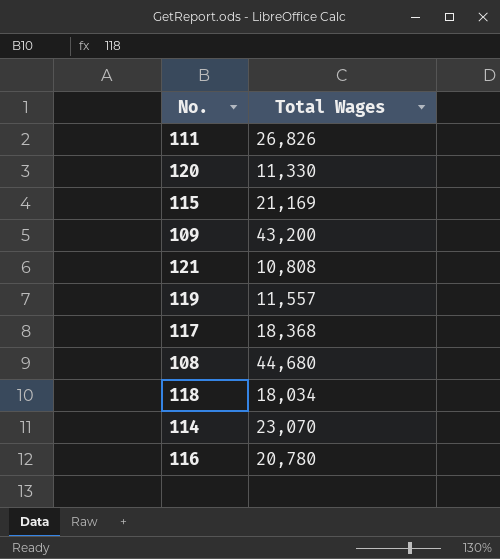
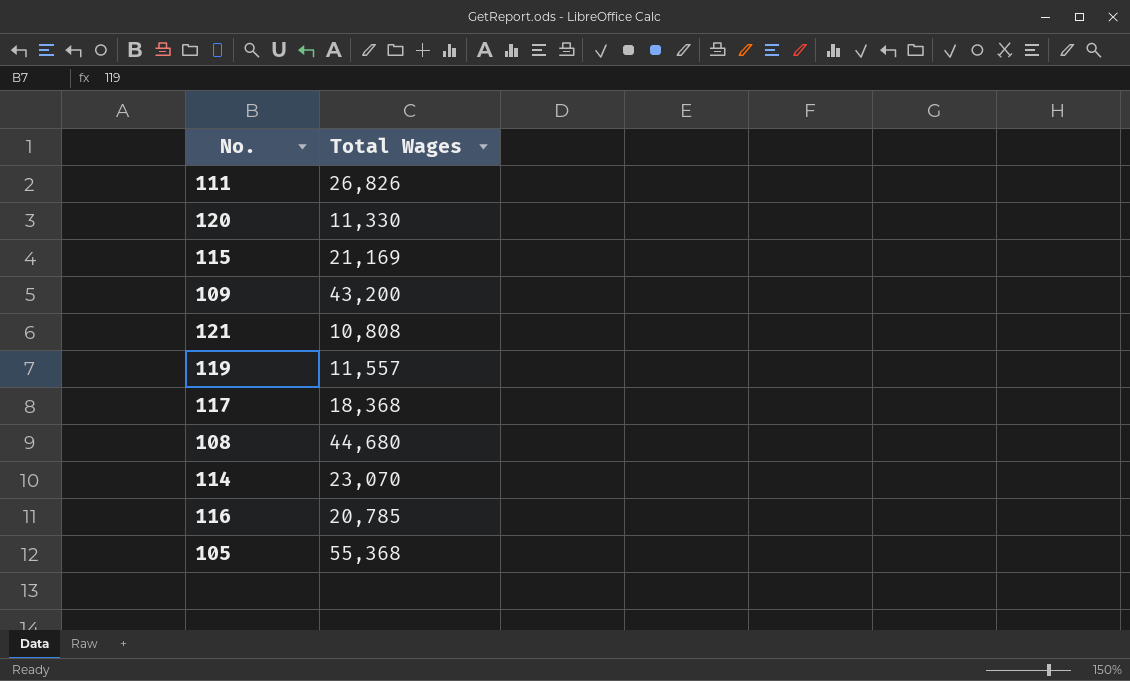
row 118: 18,034 -> none
116 | Total Wages: 20,780 -> 20,785
row 105: none -> 55,368

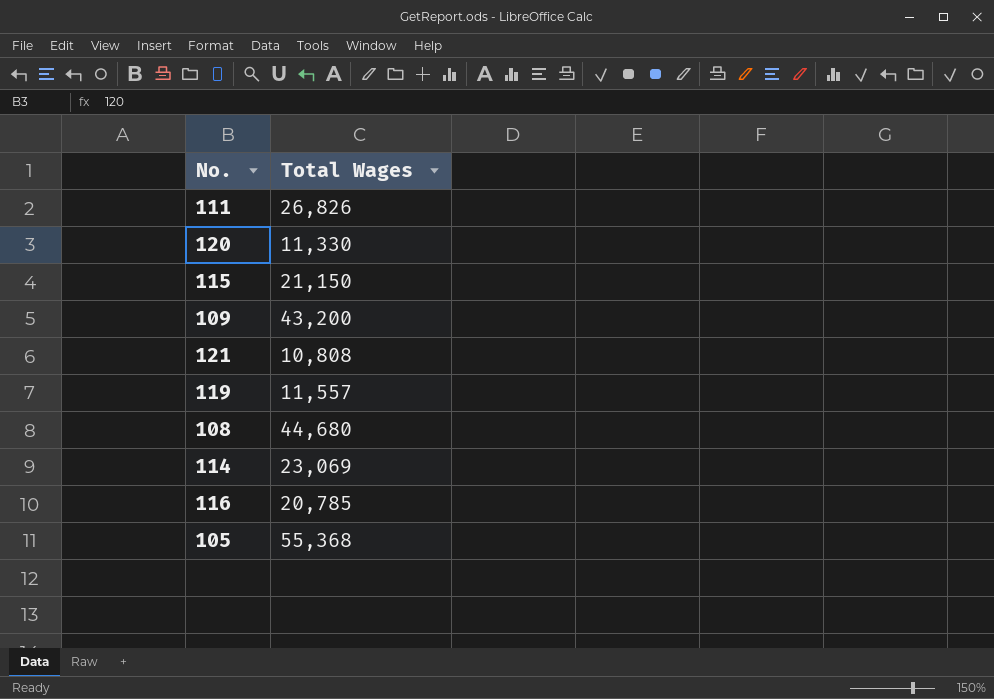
row 117: 18,368 -> none
115 | Total Wages: 21,169 -> 21,150
114 | Total Wages: 23,070 -> 23,069

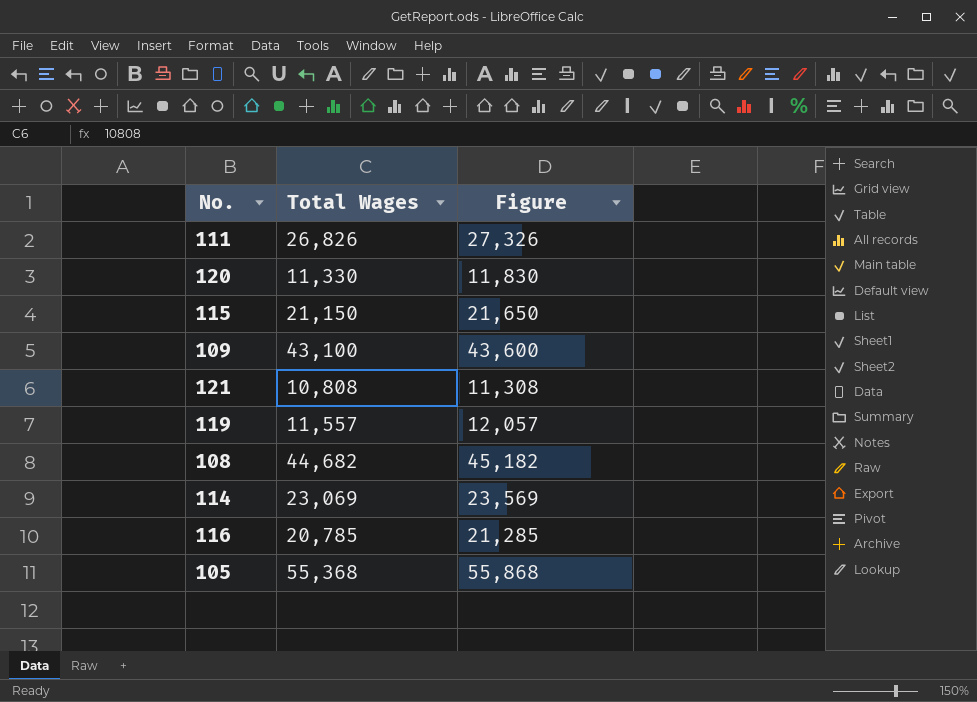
column Figure | formula: none -> [Total Wages] + 500
109 | Total Wages: 43,200 -> 43,100
108 | Total Wages: 44,680 -> 44,682

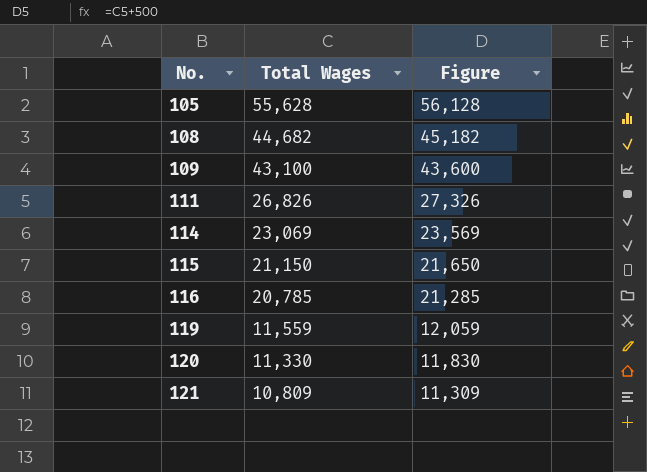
row order: none -> No. ascending
105 | Total Wages: 55,368 -> 55,628
105 | Figure: 55,868 -> 56,128
119 | Total Wages: 11,557 -> 11,559
119 | Figure: 12,057 -> 12,059
121 | Total Wages: 10,808 -> 10,809
121 | Figure: 11,308 -> 11,309

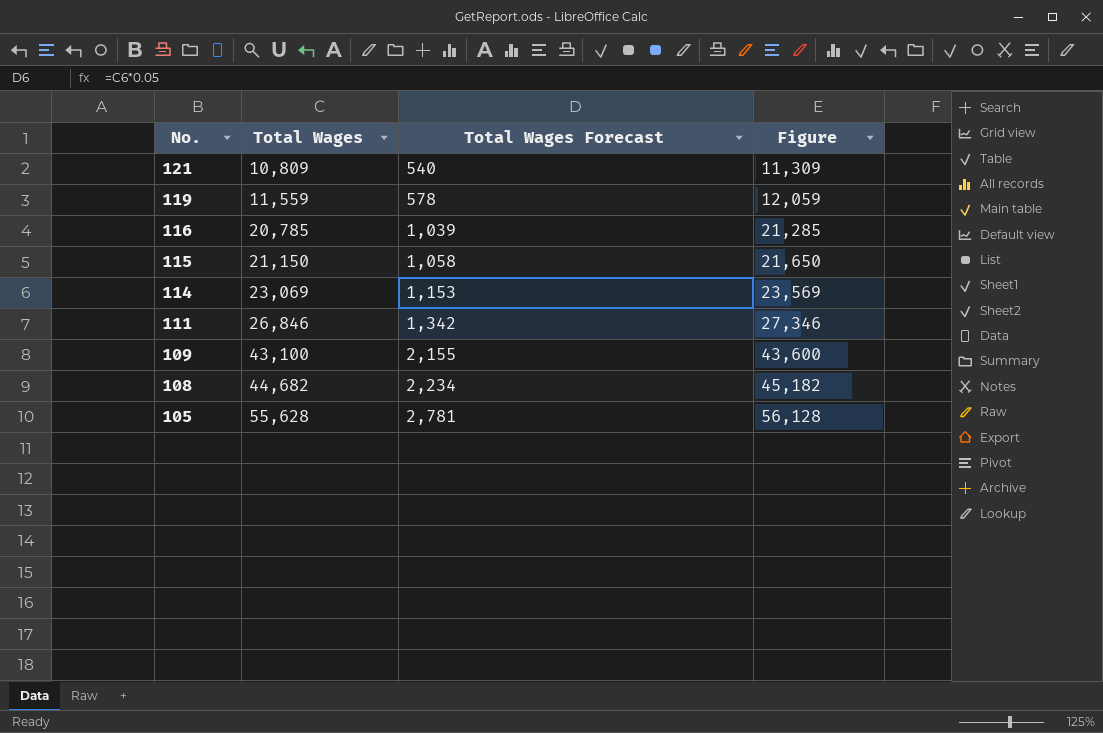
row order: No. ascending -> No. descending
column Total Wages Forecast | formula: none -> [Total Wages] * 0.05
row 120: 11,330 | 11,830 -> none
111 | Total Wages: 26,826 -> 26,846
111 | Figure: 27,326 -> 27,346

